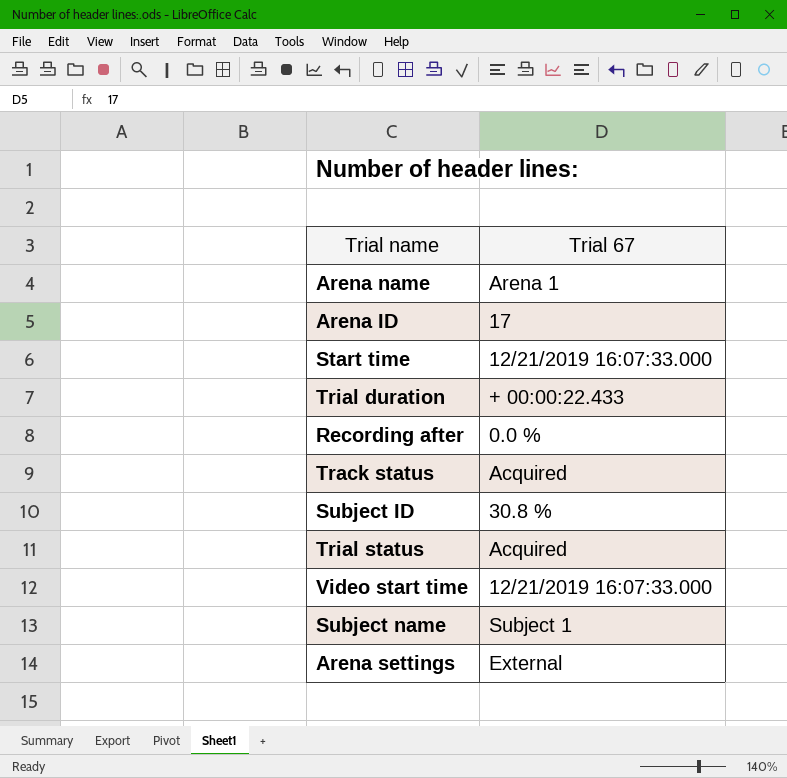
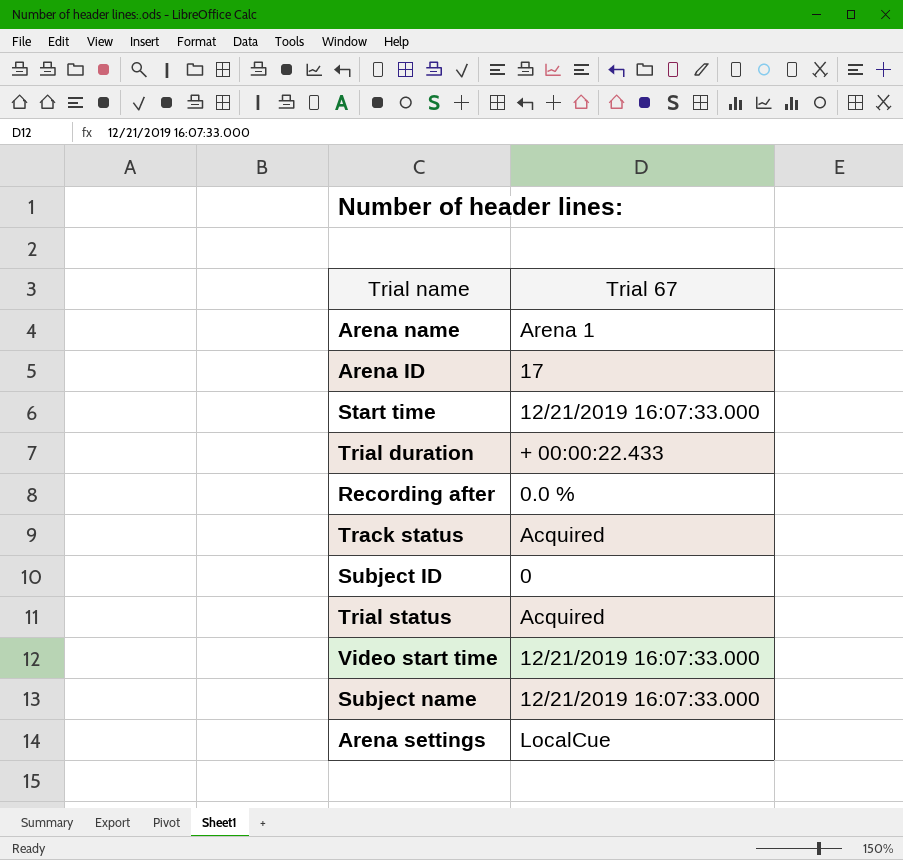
Subject ID | Trial 67: 30.8 % -> 0
Subject name | Trial 67: Subject 1 -> 12/21/2019 16:07:33.000
Arena settings | Trial 67: External -> LocalCue

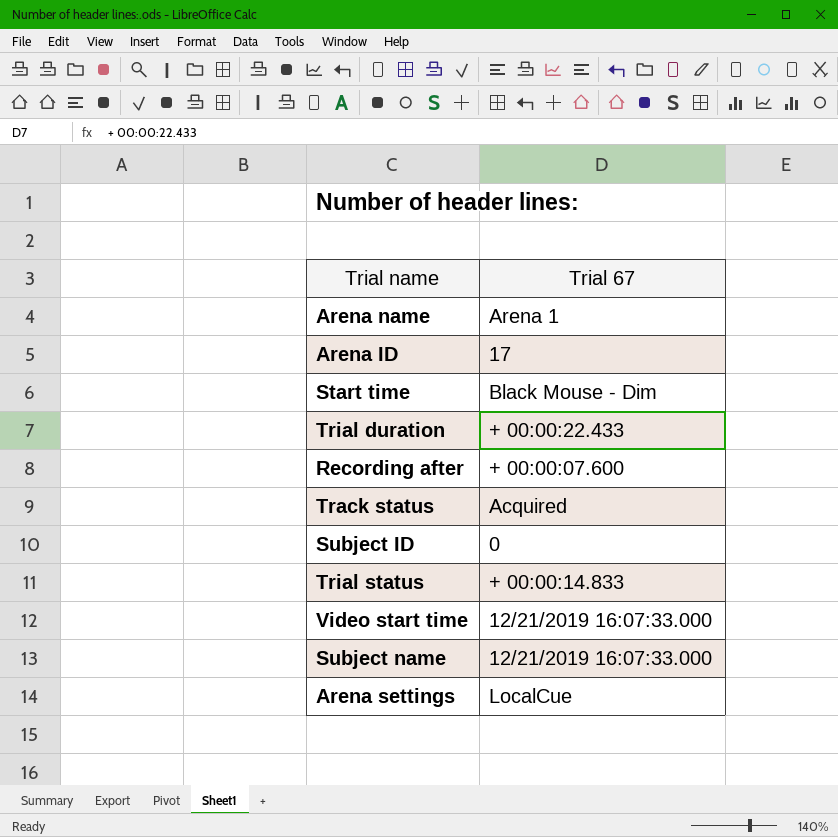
Start time | Trial 67: 12/21/2019 16:07:33.000 -> Black Mouse - Dim
Recording after | Trial 67: 0.0 % -> + 00:00:07.600
Trial status | Trial 67: Acquired -> + 00:00:14.833

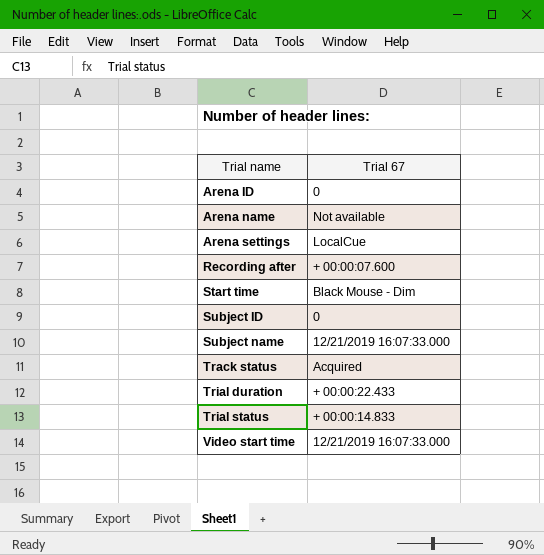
row order: none -> Trial name ascending
Arena ID | Trial 67: 17 -> 0
Arena name | Trial 67: Arena 1 -> Not available

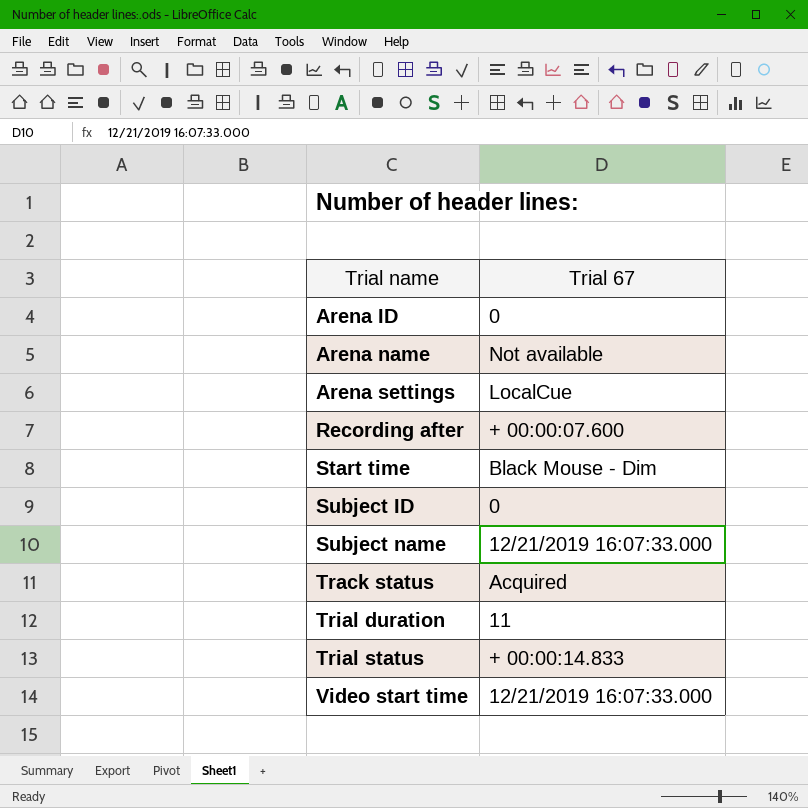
Trial duration | Trial 67: + 00:00:22.433 -> 11

